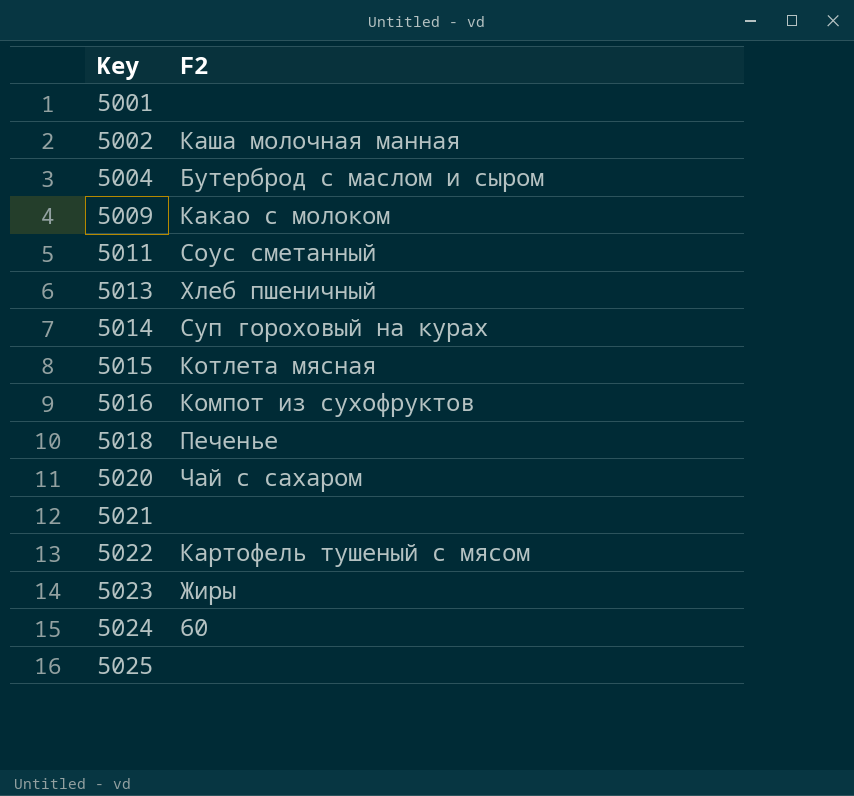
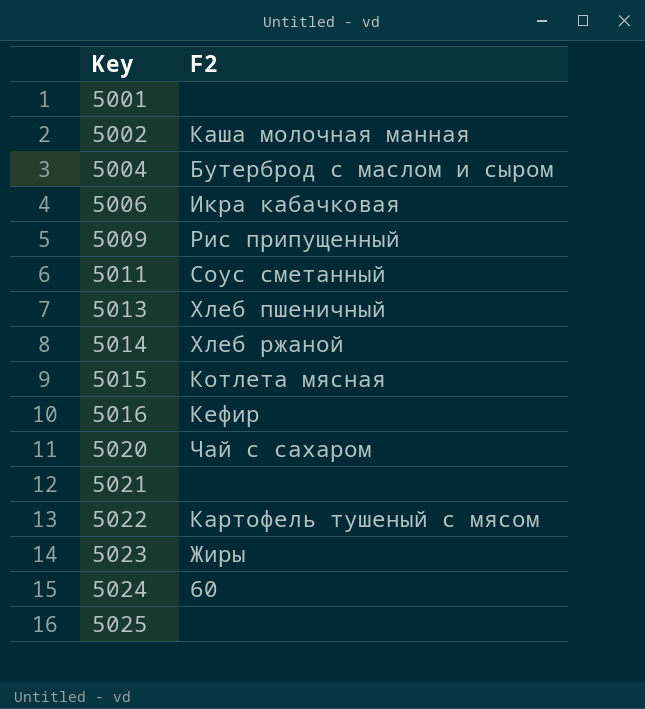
row 5018: Печенье -> none
row 5006: none -> Икра кабачковая
5009 | F2: Какао с молоком -> Рис припущенный
5014 | F2: Суп гороховый на курах -> Хлеб ржаной
5016 | F2: Компот из сухофруктов -> Кефир

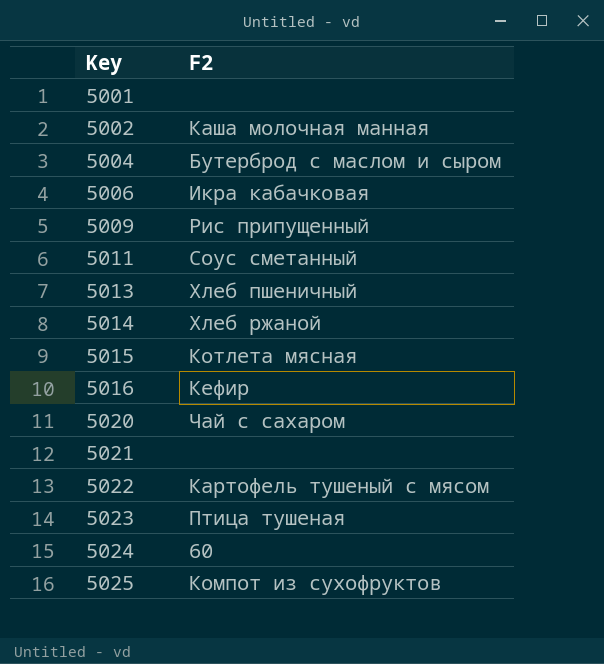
5023 | F2: Жиры -> Птица тушеная
5025 | F2: none -> Компот из сухофруктов

